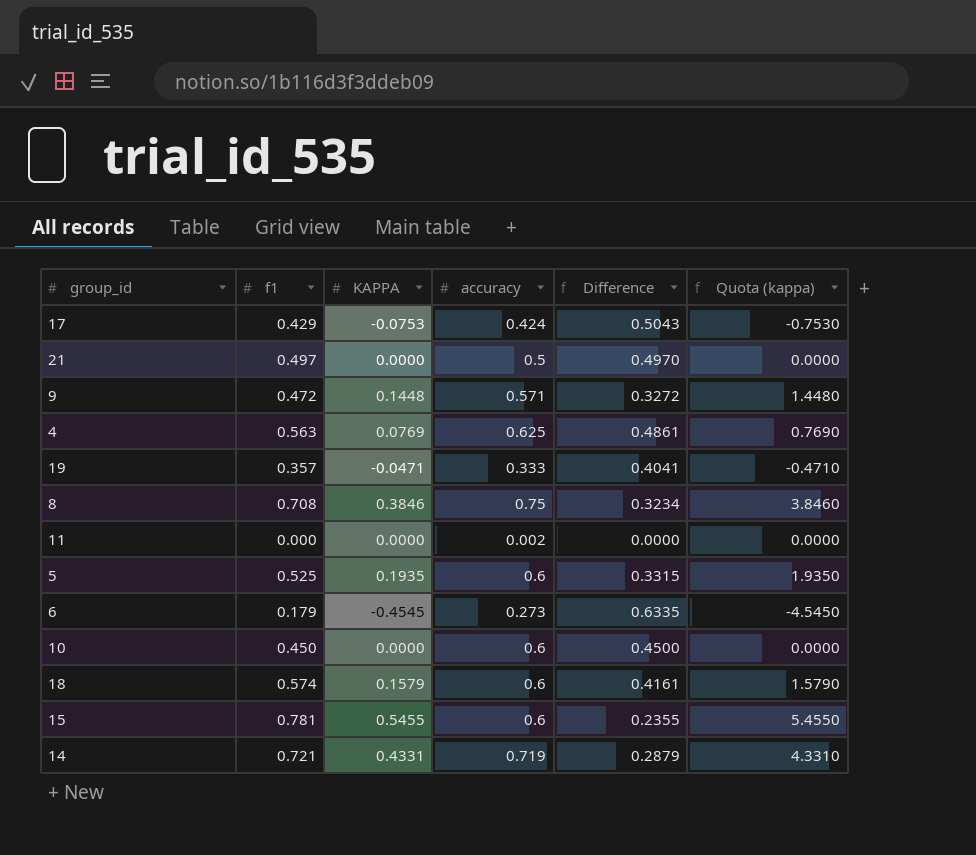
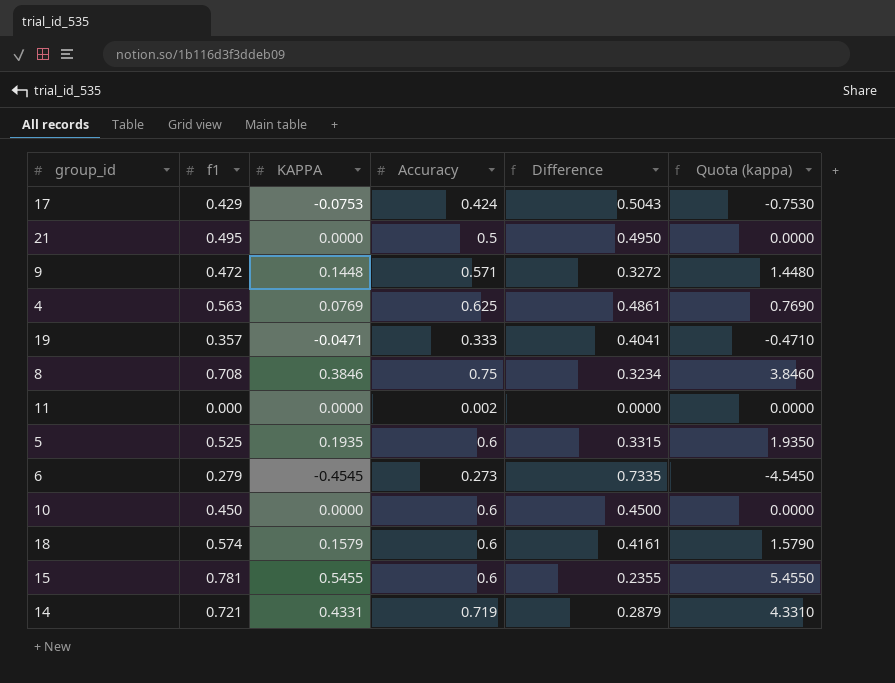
column name: accuracy -> Accuracy
21 | f1: 0.497 -> 0.495
21 | Difference: 0.4970 -> 0.4950
6 | f1: 0.179 -> 0.279
6 | Difference: 0.6335 -> 0.7335

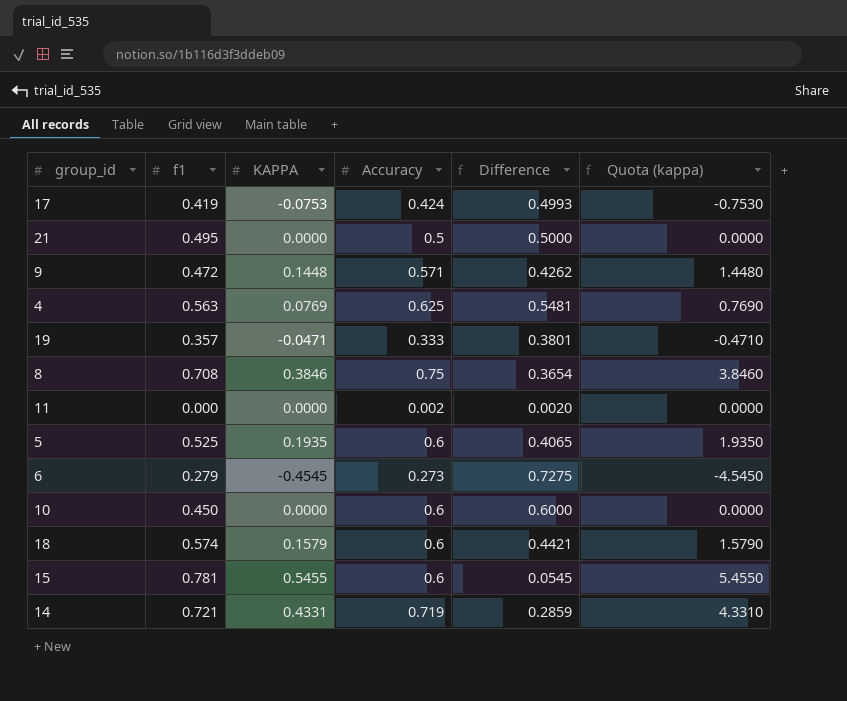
column Difference | formula: [f1] - [KAPPA] -> [Accuracy] - [KAPPA]
17 | f1: 0.429 -> 0.419

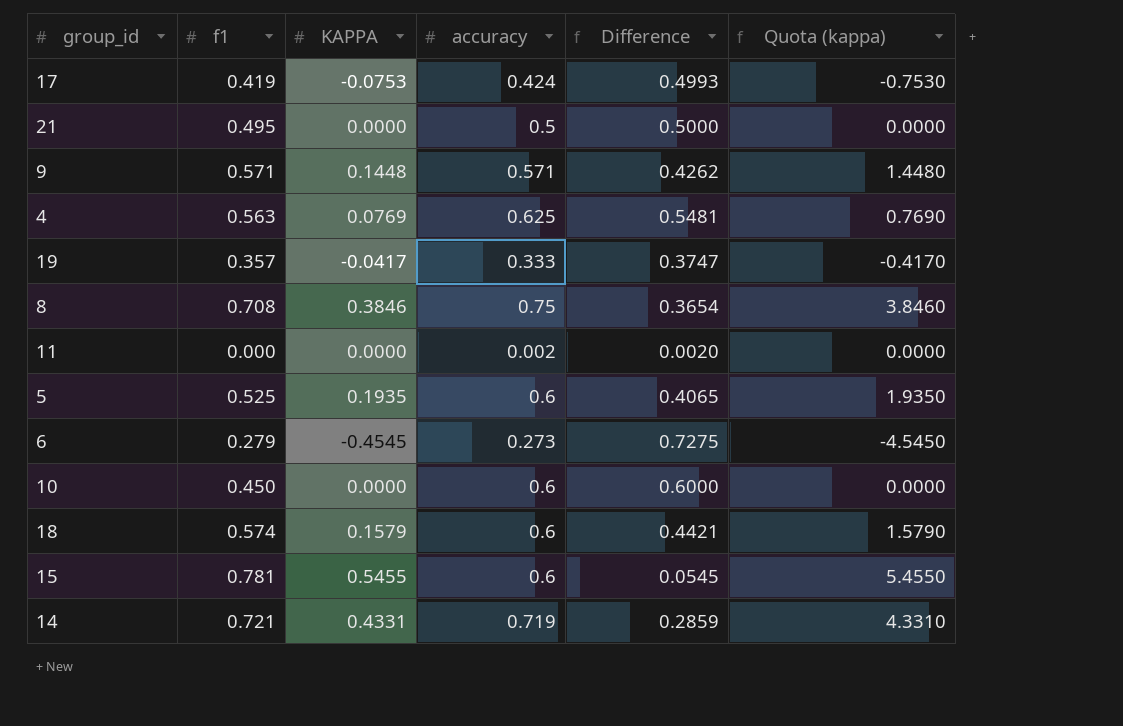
column name: Accuracy -> accuracy
9 | f1: 0.472 -> 0.571
19 | KAPPA: -0.0471 -> -0.0417
19 | Difference: 0.3801 -> 0.3747
19 | Quota (kappa): -0.4710 -> -0.4170

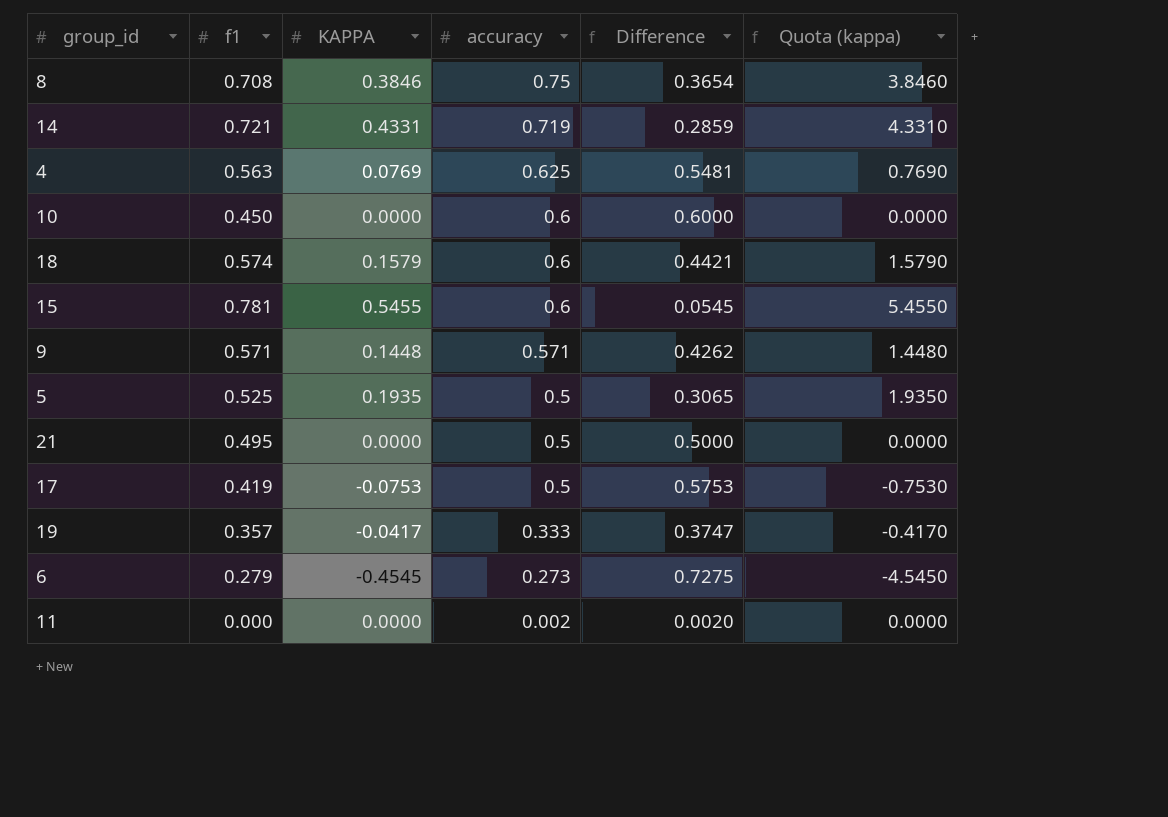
row order: none -> accuracy descending
5 | accuracy: 0.6 -> 0.5
5 | Difference: 0.4065 -> 0.3065
17 | accuracy: 0.424 -> 0.5
17 | Difference: 0.4993 -> 0.5753

